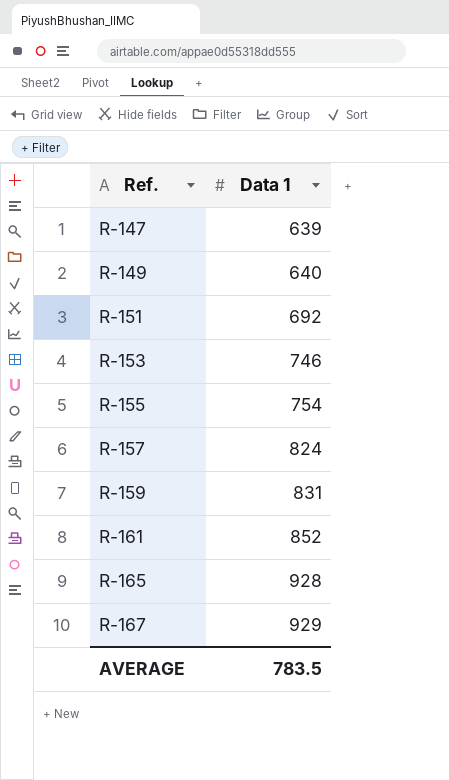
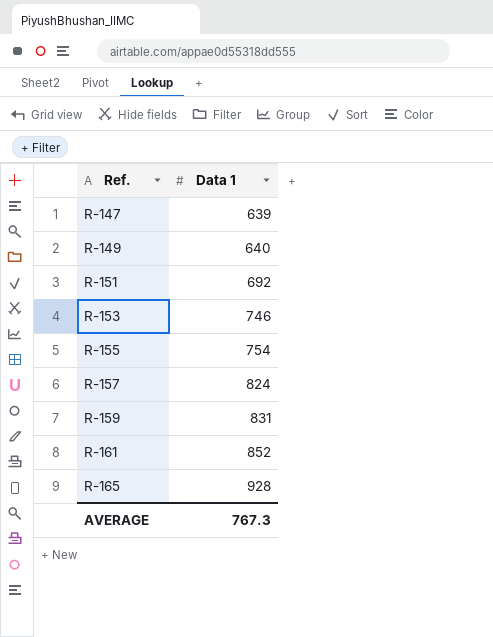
row R-167: 929 -> none
AVERAGE | Data 1: 783.5 -> 767.3

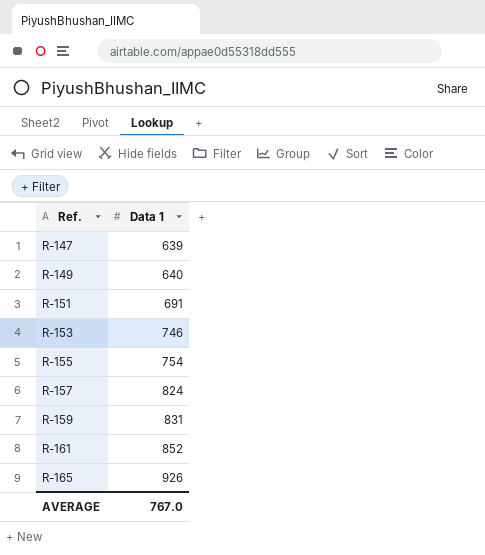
R-151 | Data 1: 692 -> 691
R-165 | Data 1: 928 -> 926
AVERAGE | Data 1: 767.3 -> 767.0

